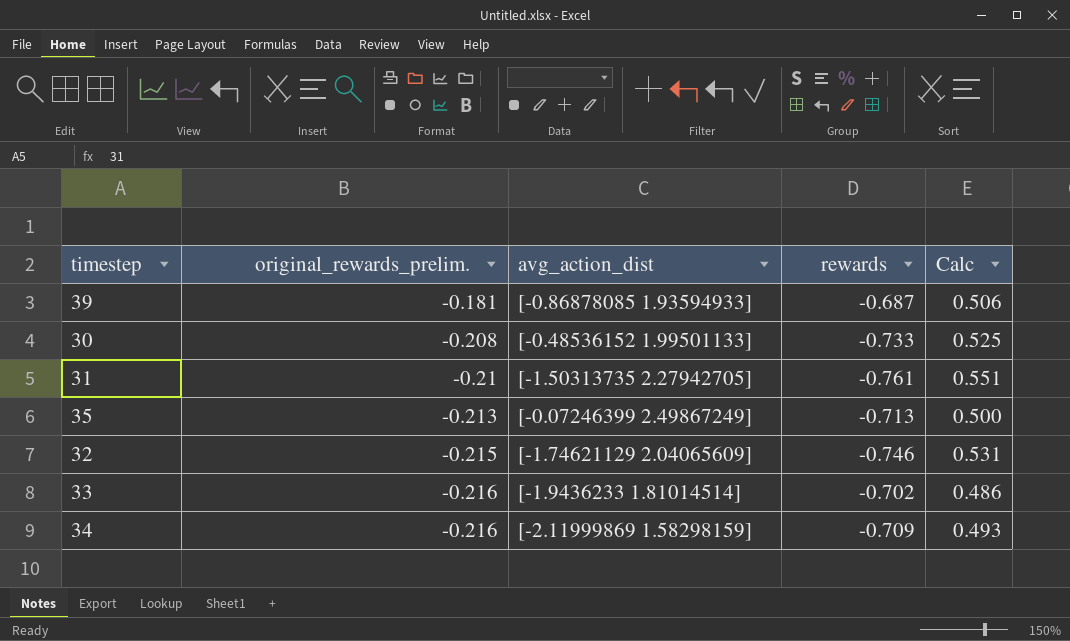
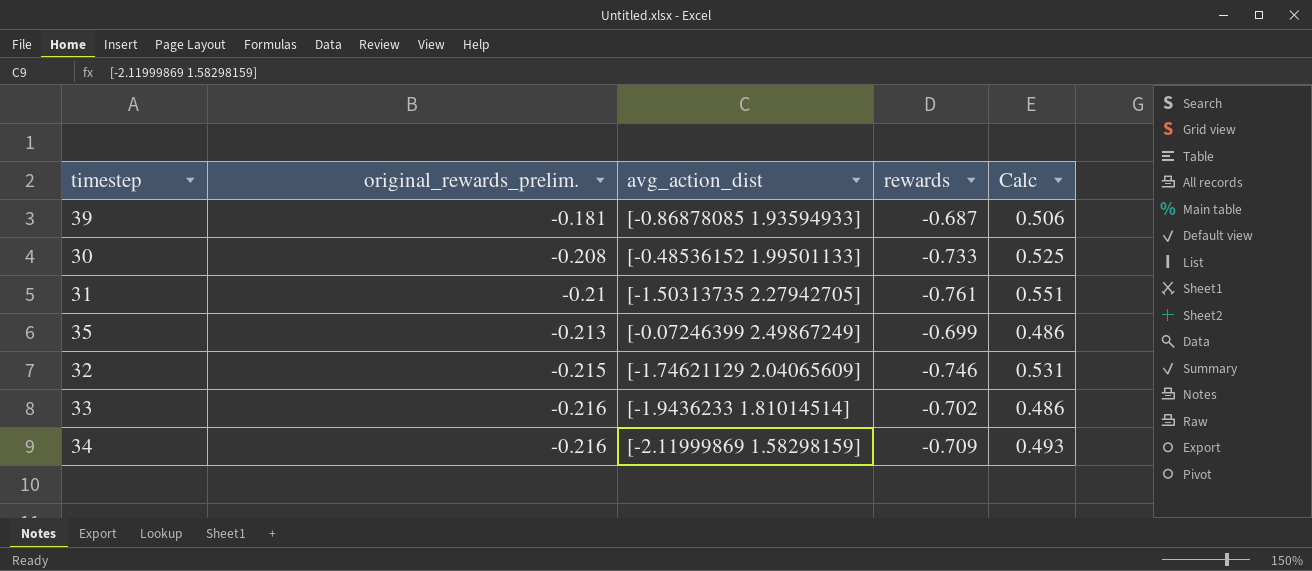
35 | rewards: -0.713 -> -0.699
35 | Calc: 0.500 -> 0.486

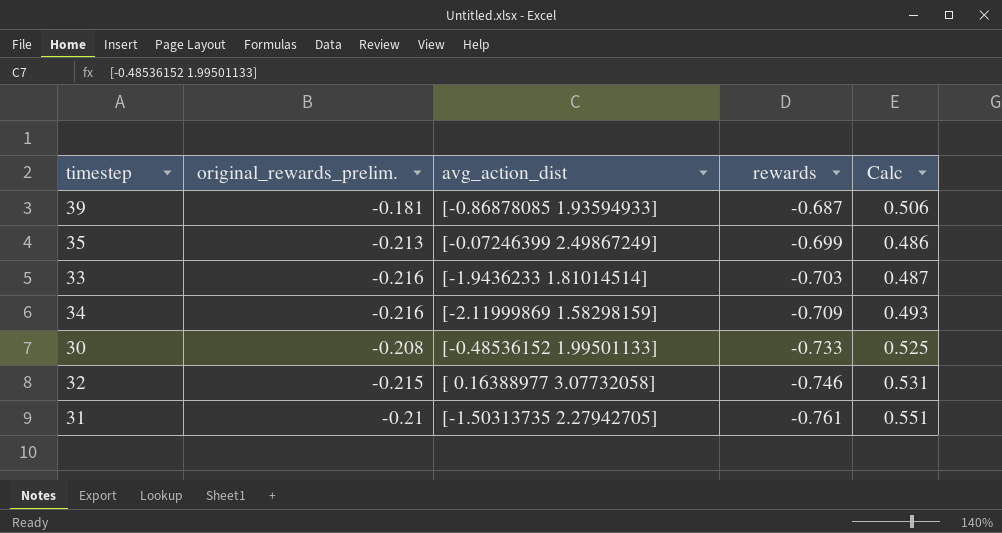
row order: original_rewards_prelim. descending -> rewards descending
33 | rewards: -0.702 -> -0.703
33 | Calc: 0.486 -> 0.487
32 | avg_action_dist: [-1.74621129 2.04065609] -> [ 0.16388977 3.07732058]

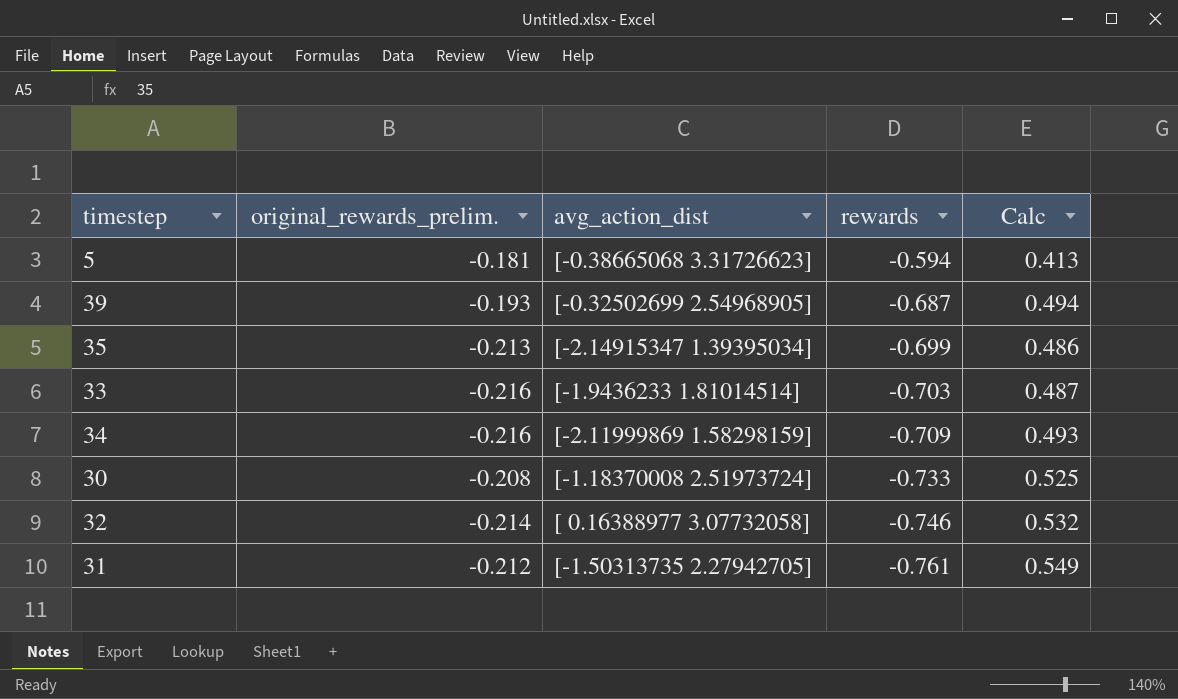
row 5: none -> -0.181 | [-0.38665068 3.31726623] | -0.594 | 0.413
39 | original_rewards_prelim.: -0.181 -> -0.193
39 | avg_action_dist: [-0.86878085 1.93594933] -> [-0.32502699 2.54968905]
39 | Calc: 0.506 -> 0.494
35 | avg_action_dist: [-0.07246399 2.49867249] -> [-2.14915347 1.39395034]
30 | avg_action_dist: [-0.48536152 1.99501133] -> [-1.18370008 2.51973724]
32 | original_rewards_prelim.: -0.215 -> -0.214
32 | Calc: 0.531 -> 0.532
31 | original_rewards_prelim.: -0.21 -> -0.212
31 | Calc: 0.551 -> 0.549

